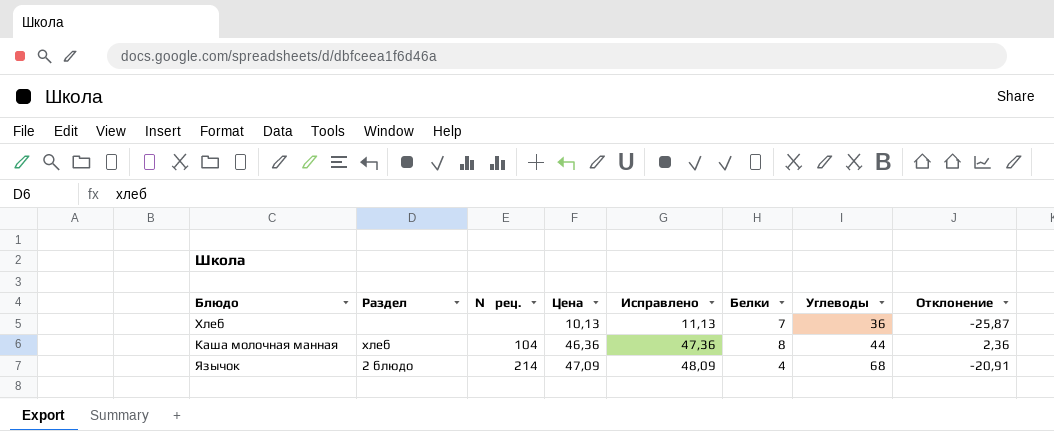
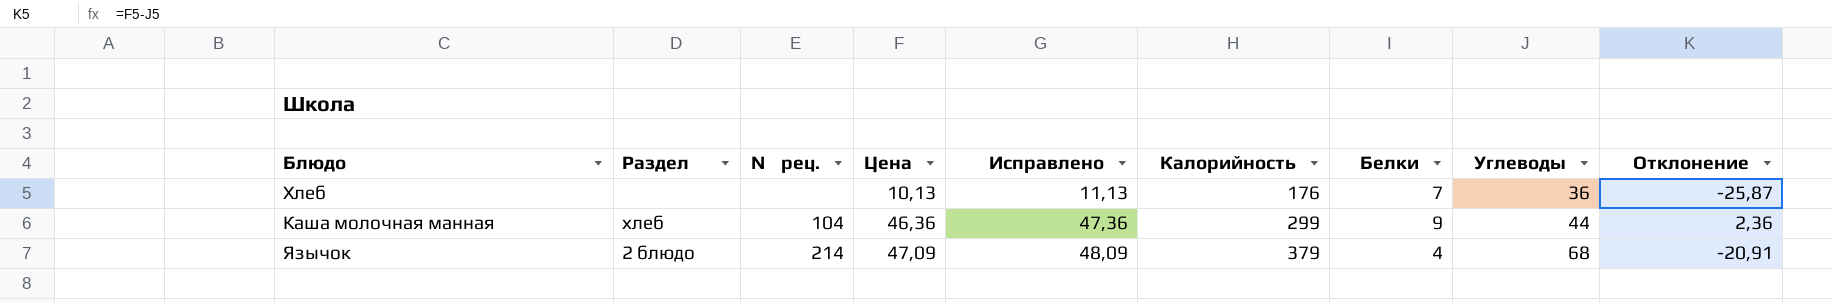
column Калорийность | position: none -> 6
Каша молочная манная | Белки: 8 -> 9

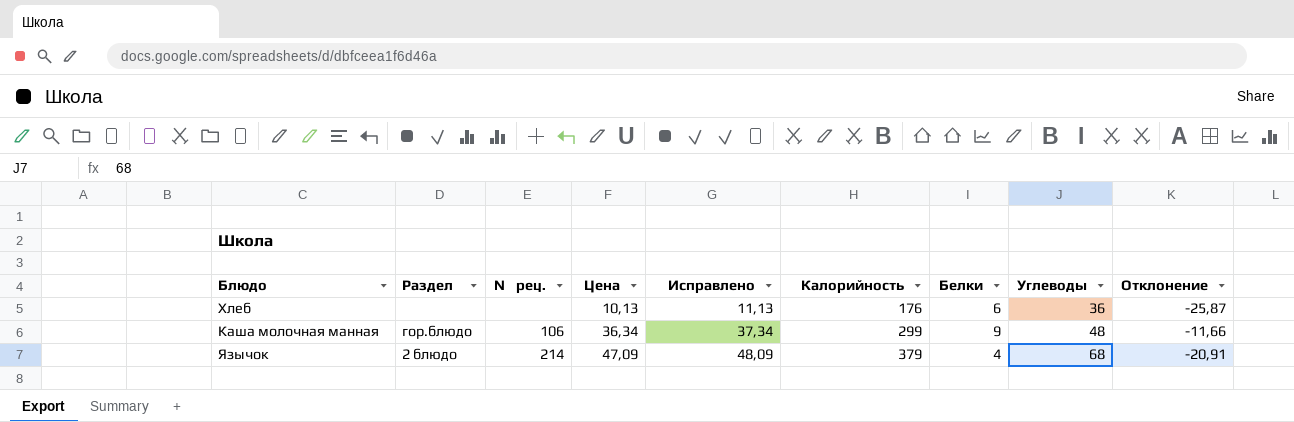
Хлеб | Белки: 7 -> 6
Каша молочная манная | Раздел: хлеб -> гор.блюдо
Каша молочная манная | № рец.: 104 -> 106
Каша молочная манная | Цена: 46,36 -> 36,34
Каша молочная манная | Исправлено: 47,36 -> 37,34
Каша молочная манная | Углеводы: 44 -> 48
Каша молочная манная | Отклонение: 2,36 -> -11,66

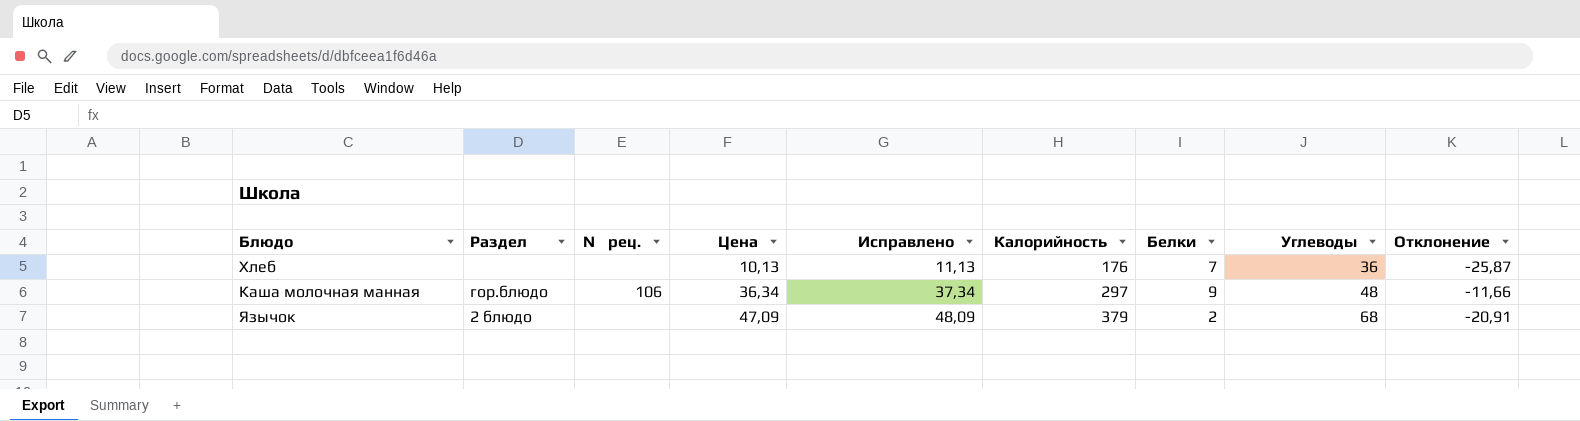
Хлеб | Белки: 6 -> 7
Каша молочная манная | Калорийность: 299 -> 297
Язычок | № рец.: 214 -> none
Язычок | Белки: 4 -> 2

